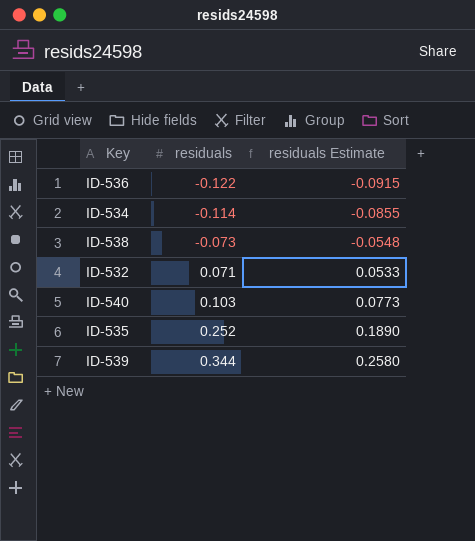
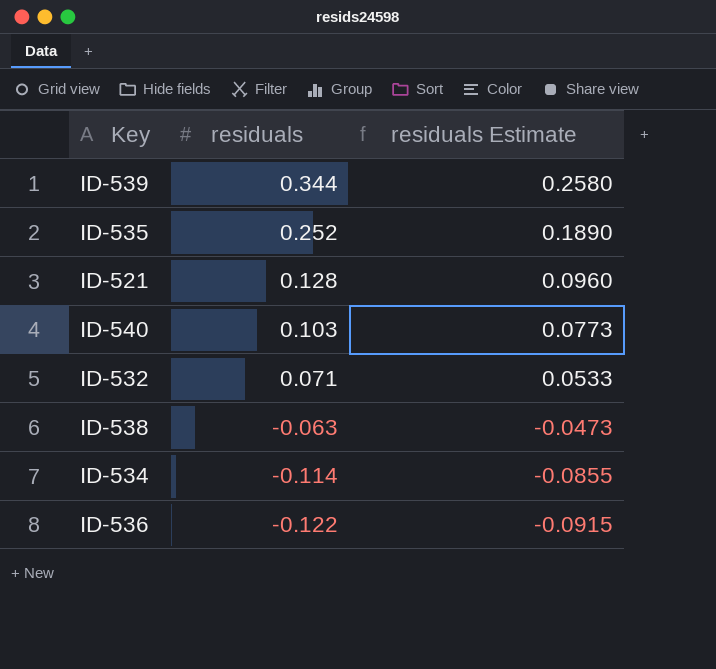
row order: residuals ascending -> residuals descending
row ID-521: none -> 0.128 | 0.0960
ID-538 | residuals: -0.073 -> -0.063
ID-538 | residuals Estimate: -0.0548 -> -0.0473

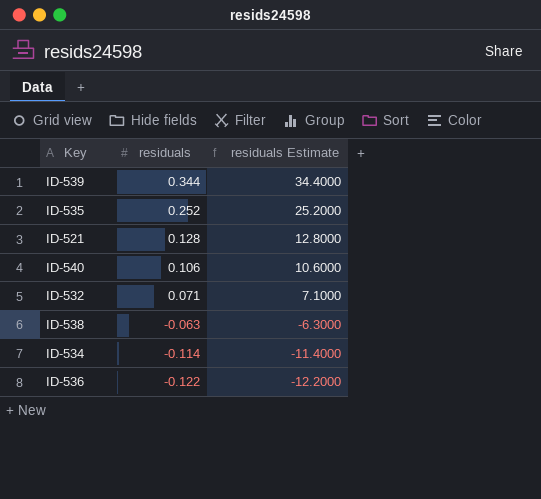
column residuals Estimate | formula: [residuals] * 0.75 -> [residuals] * 100
ID-540 | residuals: 0.103 -> 0.106

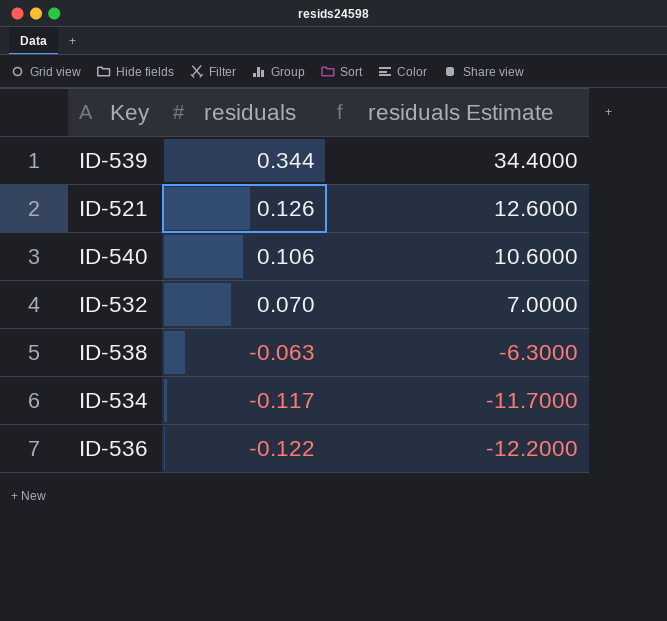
row ID-535: 0.252 | 25.2000 -> none
ID-521 | residuals: 0.128 -> 0.126
ID-521 | residuals Estimate: 12.8000 -> 12.6000
ID-532 | residuals: 0.071 -> 0.070
ID-532 | residuals Estimate: 7.1000 -> 7.0000
ID-534 | residuals: -0.114 -> -0.117
ID-534 | residuals Estimate: -11.4000 -> -11.7000

